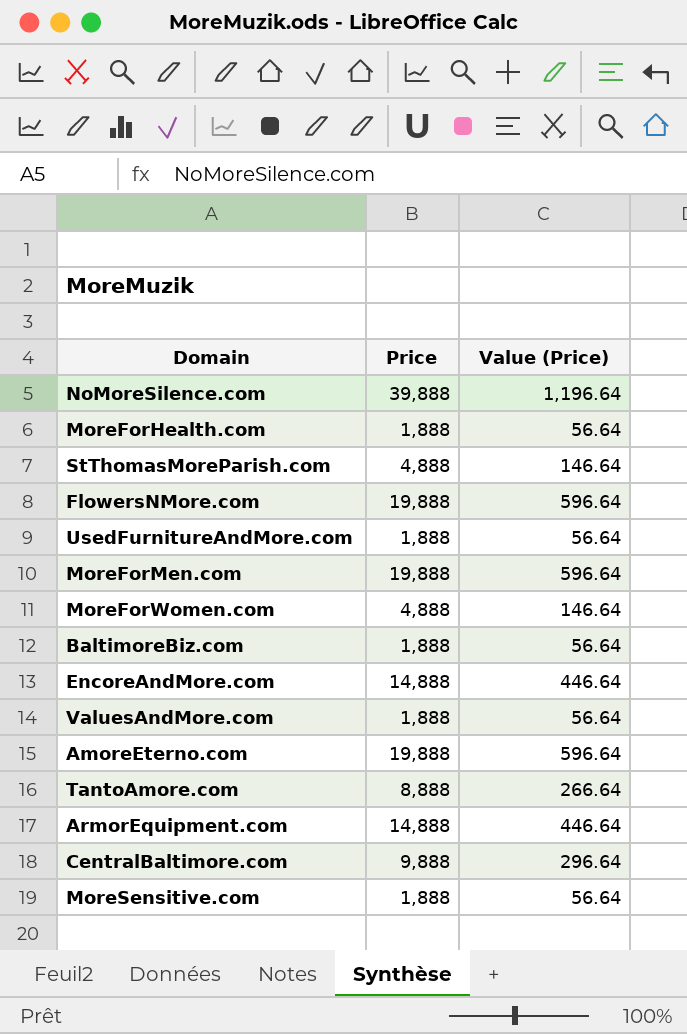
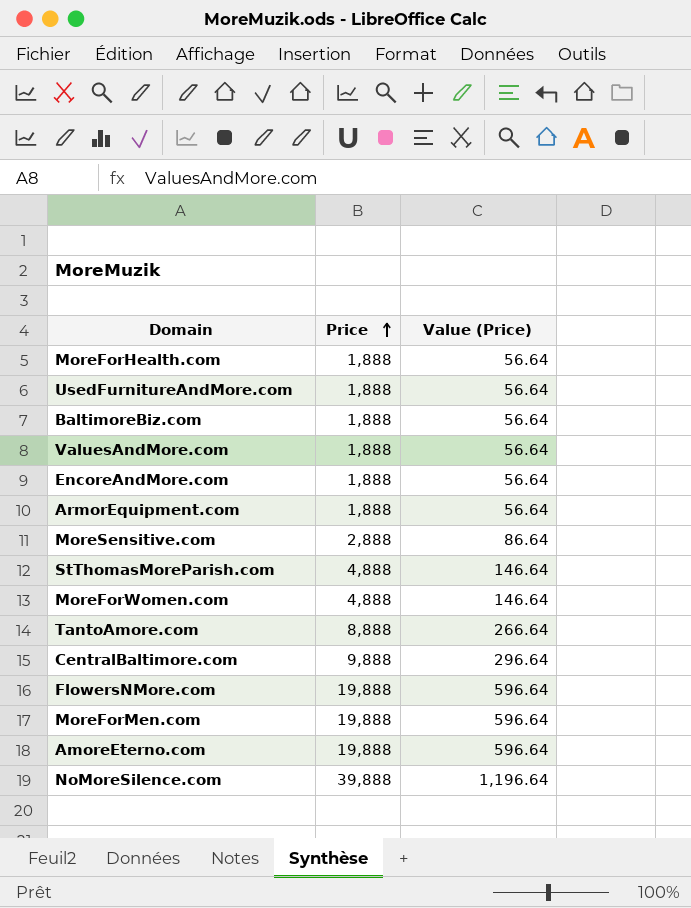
row order: none -> Price ascending
EncoreAndMore.com | Price: 14,888 -> 1,888
EncoreAndMore.com | Value (Price): 446.64 -> 56.64
ArmorEquipment.com | Price: 14,888 -> 1,888
ArmorEquipment.com | Value (Price): 446.64 -> 56.64
MoreSensitive.com | Price: 1,888 -> 2,888
MoreSensitive.com | Value (Price): 56.64 -> 86.64

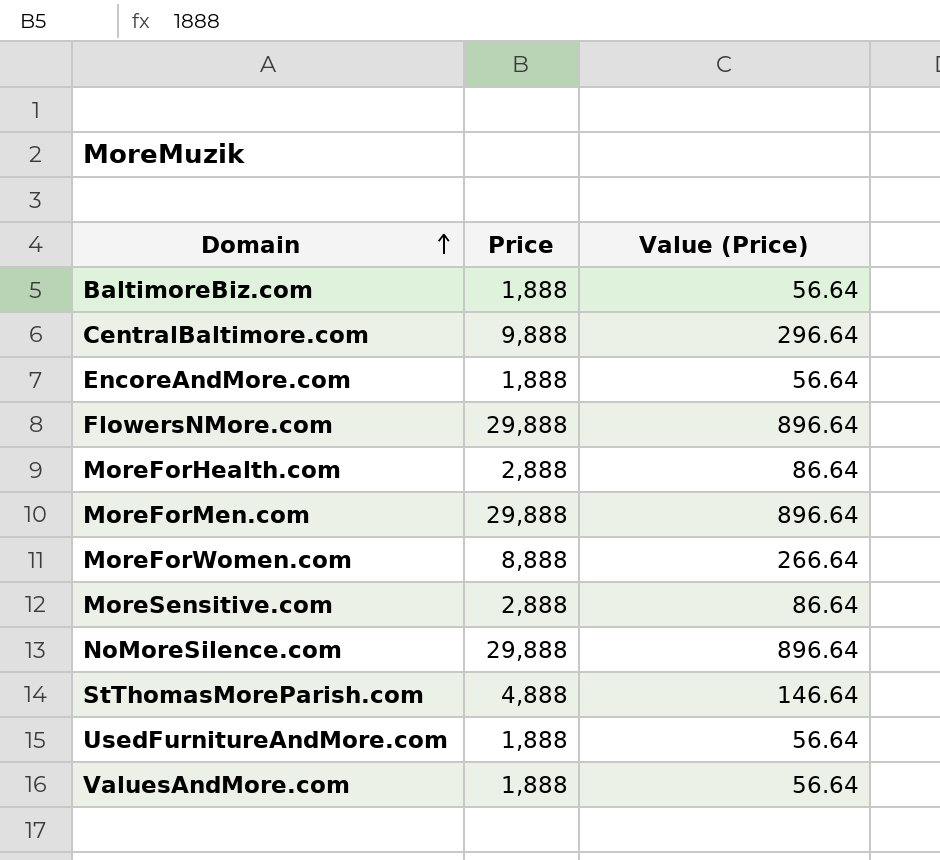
row order: Price ascending -> Domain ascending
row ArmorEquipment.com: 1,888 | 56.64 -> none
row TantoAmore.com: 8,888 | 266.64 -> none
row AmoreEterno.com: 19,888 | 596.64 -> none
FlowersNMore.com | Price: 19,888 -> 29,888
FlowersNMore.com | Value (Price): 596.64 -> 896.64
MoreForHealth.com | Price: 1,888 -> 2,888
MoreForHealth.com | Value (Price): 56.64 -> 86.64
MoreForMen.com | Price: 19,888 -> 29,888
MoreForMen.com | Value (Price): 596.64 -> 896.64
MoreForWomen.com | Price: 4,888 -> 8,888
MoreForWomen.com | Value (Price): 146.64 -> 266.64
NoMoreSilence.com | Price: 39,888 -> 29,888
NoMoreSilence.com | Value (Price): 1,196.64 -> 896.64

